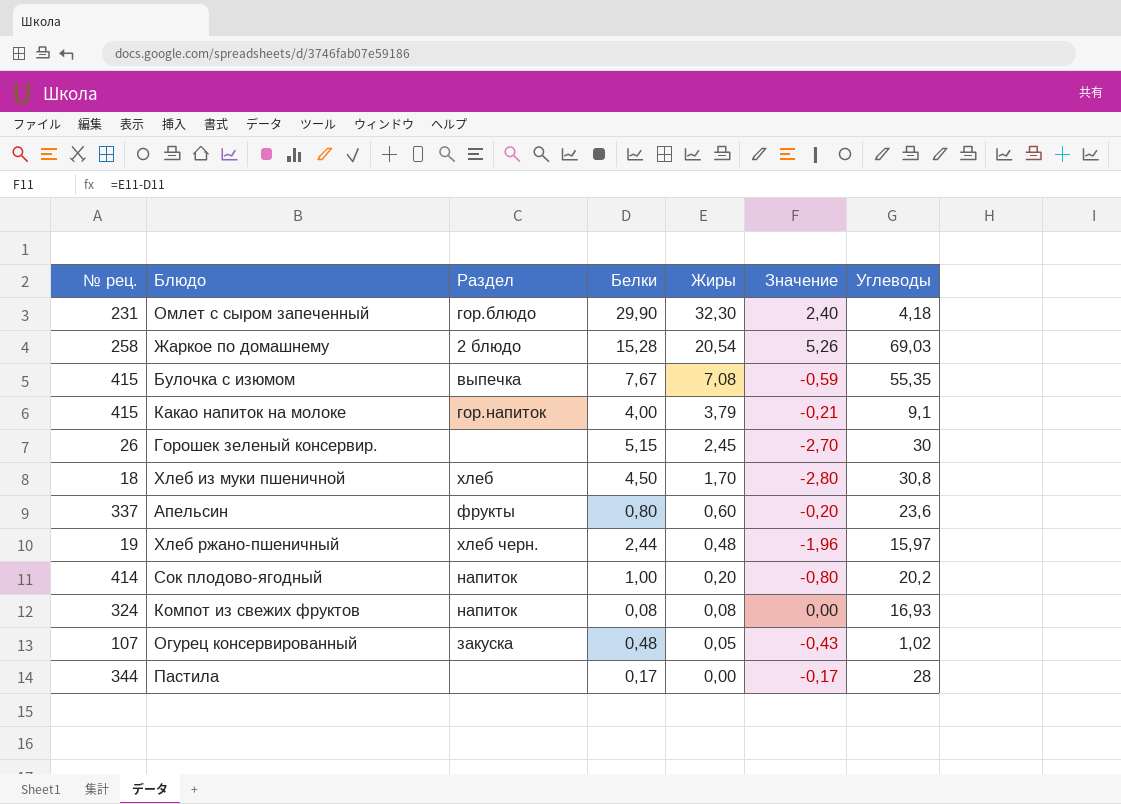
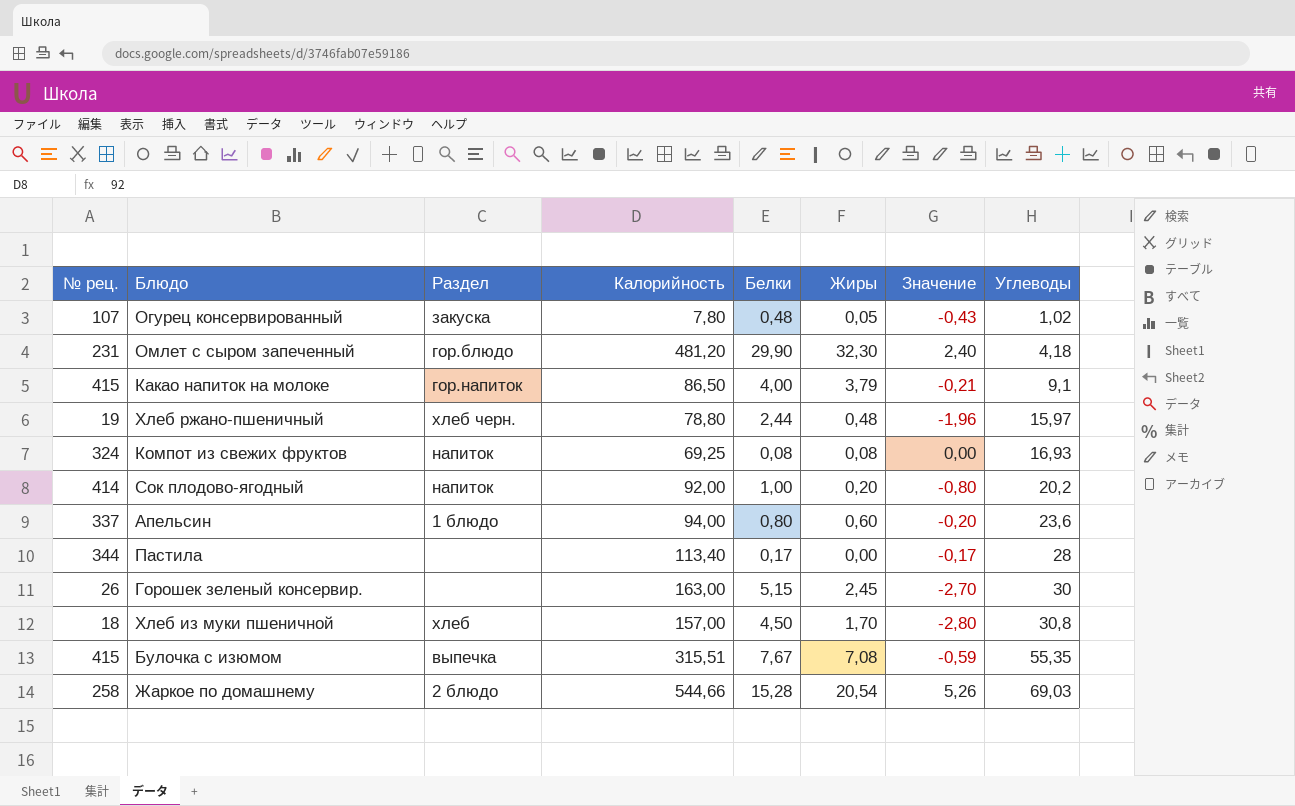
row order: Жиры descending -> Углеводы ascending
column Калорийность | position: none -> 4
Апельсин | Раздел: фрукты -> 1 блюдо

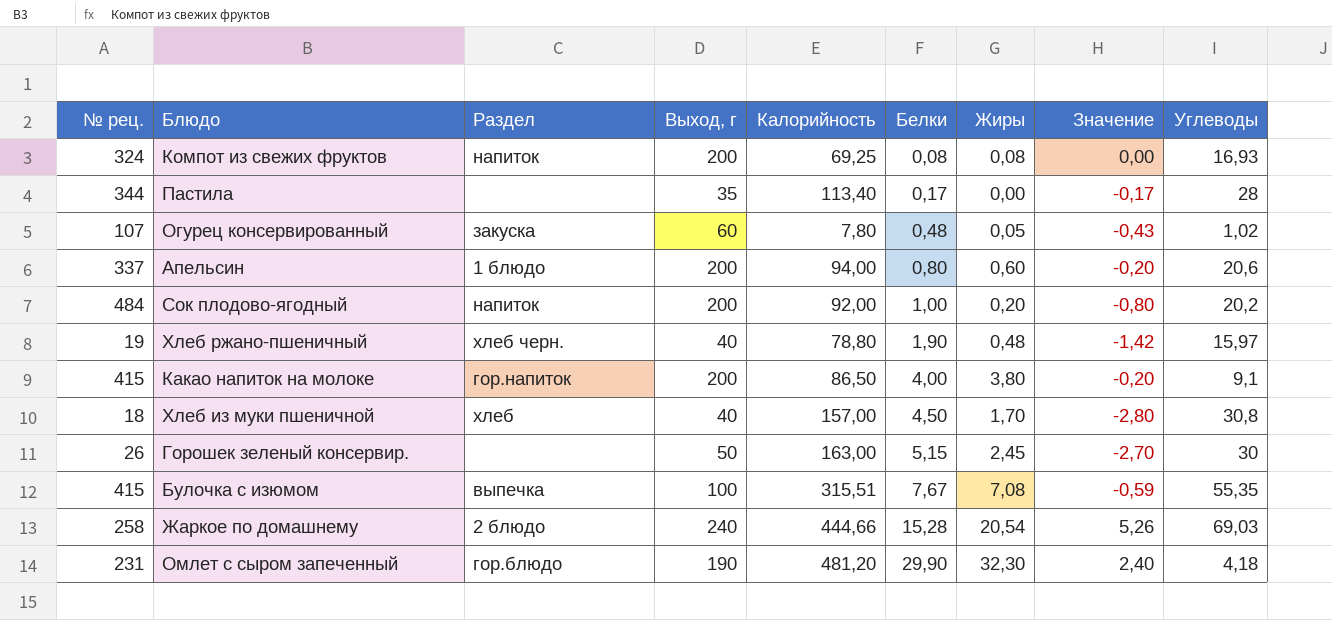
row order: Углеводы ascending -> Белки ascending
column Выход, г | position: none -> 4
Апельсин | Углеводы: 23,6 -> 20,6
Сок плодово-ягодный | № рец.: 414 -> 484
Хлеб ржано-пшеничный | Белки: 2,44 -> 1,90
Хлеб ржано-пшеничный | Значение: -1,96 -> -1,42
Какао напиток на молоке | Жиры: 3,79 -> 3,80
Какао напиток на молоке | Значение: -0,21 -> -0,20
Жаркое по домашнему | Калорийность: 544,66 -> 444,66

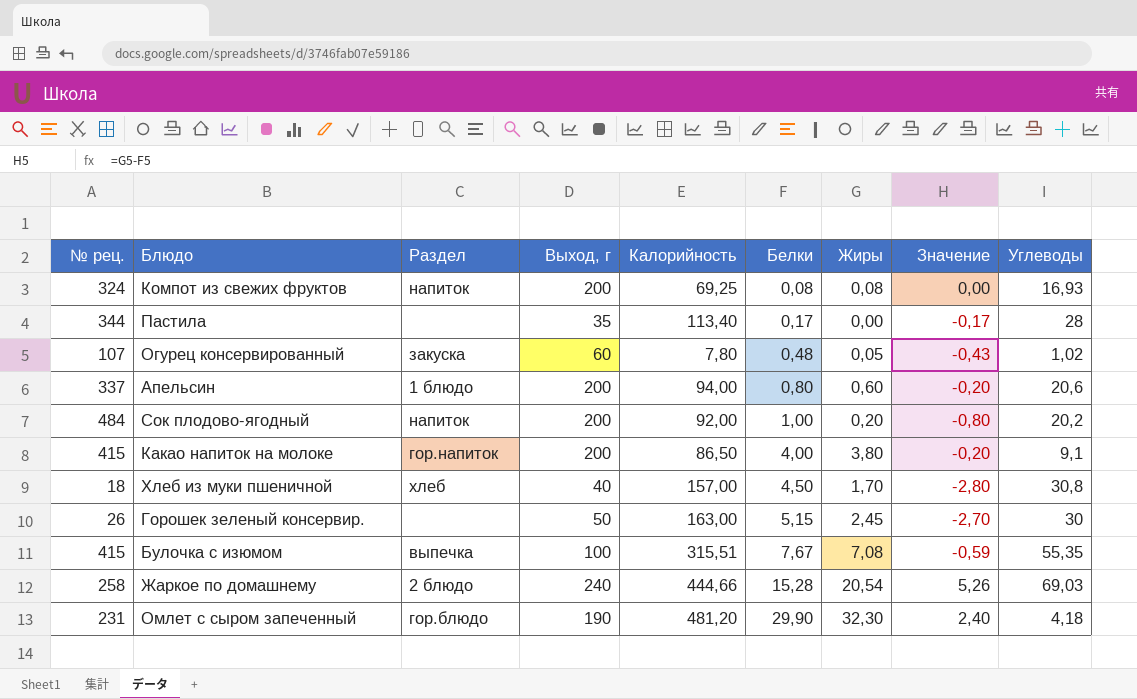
row Хлеб ржано-пшеничный: 19 | хлеб черн. | 40 | 78,80 | 1,90 | 0,48 | -1,42 | 15,97 -> none

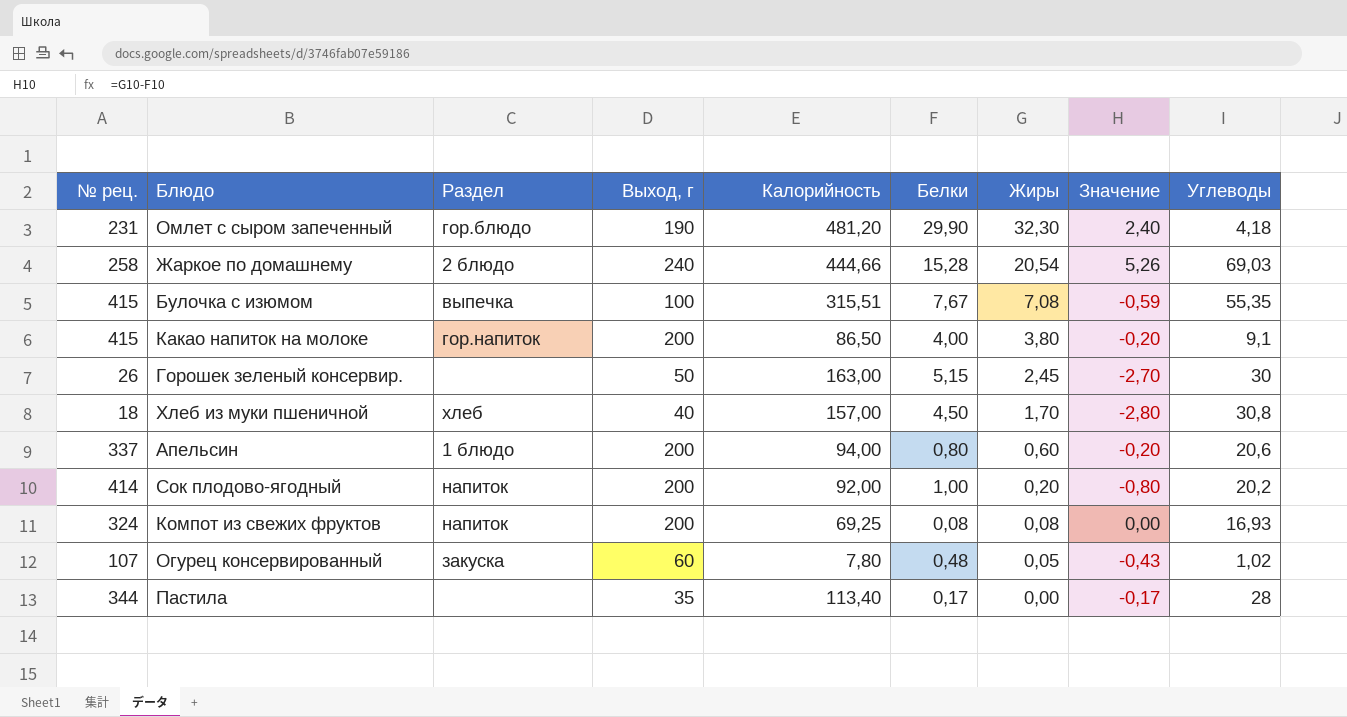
row order: Белки ascending -> Жиры descending
Сок плодово-ягодный | № рец.: 484 -> 414

